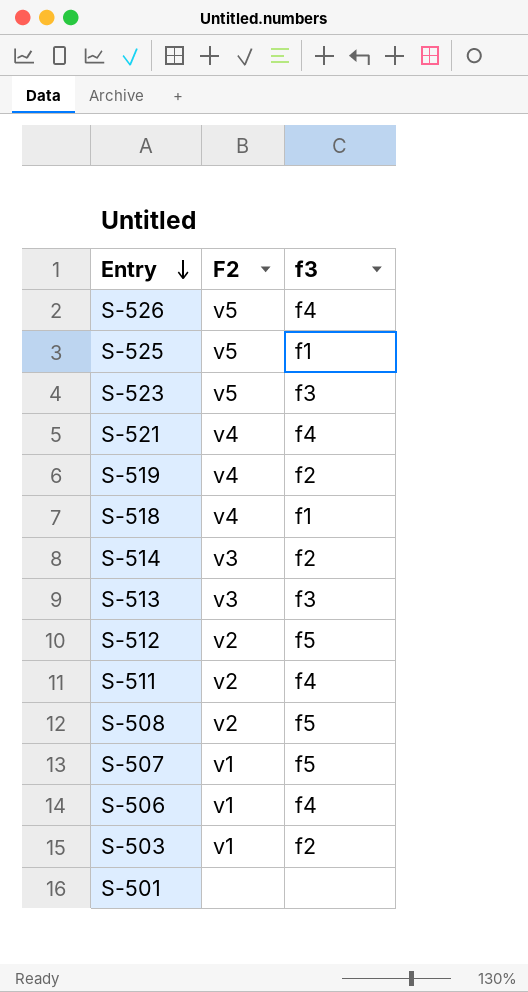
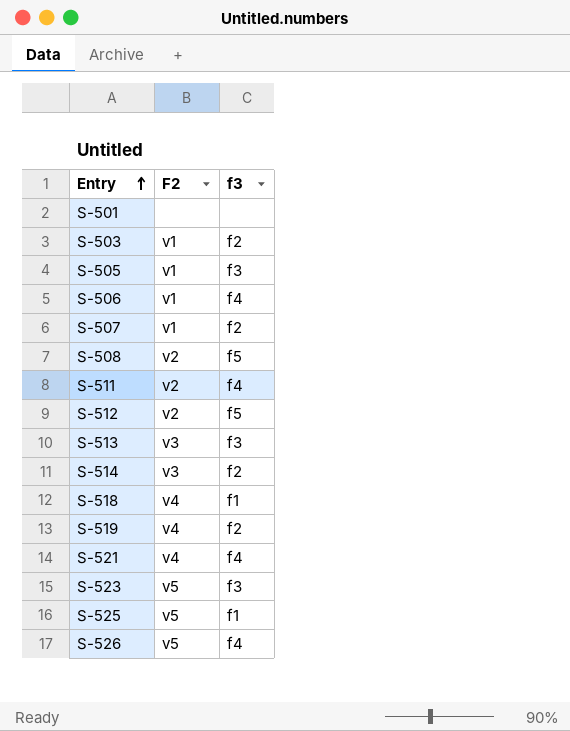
row order: Entry descending -> Entry ascending
row S-505: none -> v1 | f3
S-507 | f3: f5 -> f2

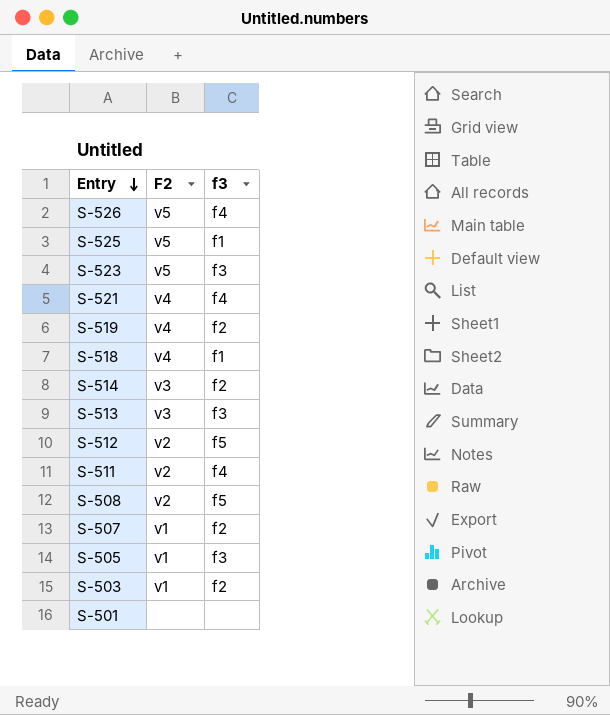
row order: Entry ascending -> Entry descending
row S-506: v1 | f4 -> none

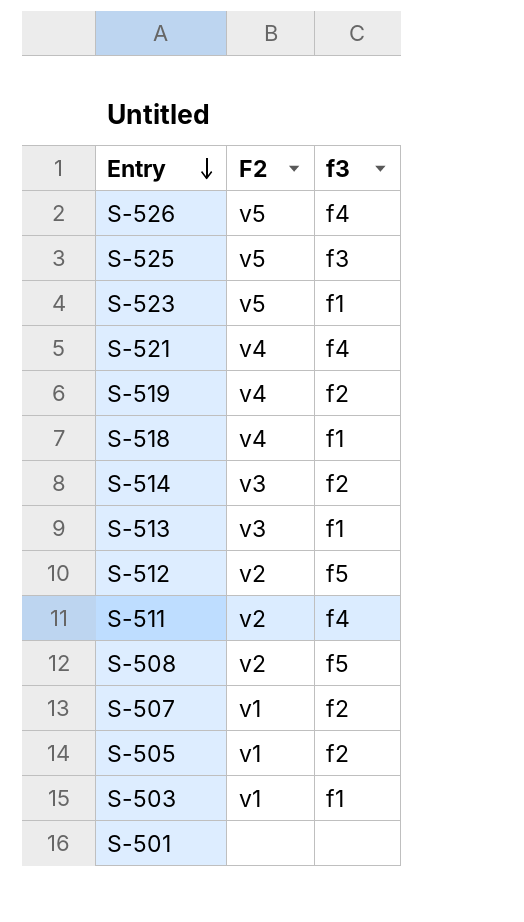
S-525 | f3: f1 -> f3
S-523 | f3: f3 -> f1
S-513 | f3: f3 -> f1
S-505 | f3: f3 -> f2
S-503 | f3: f2 -> f1

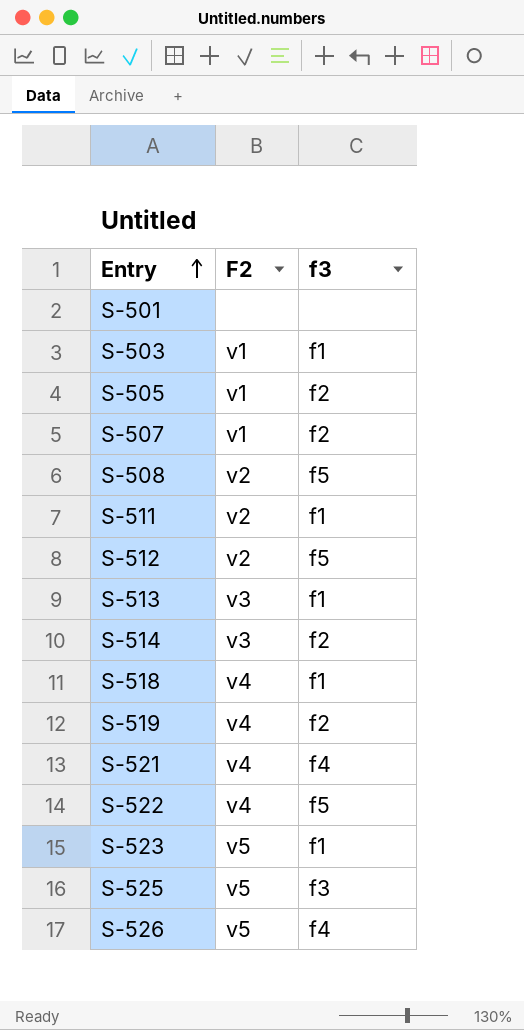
row order: Entry descending -> Entry ascending
S-511 | f3: f4 -> f1
row S-522: none -> v4 | f5

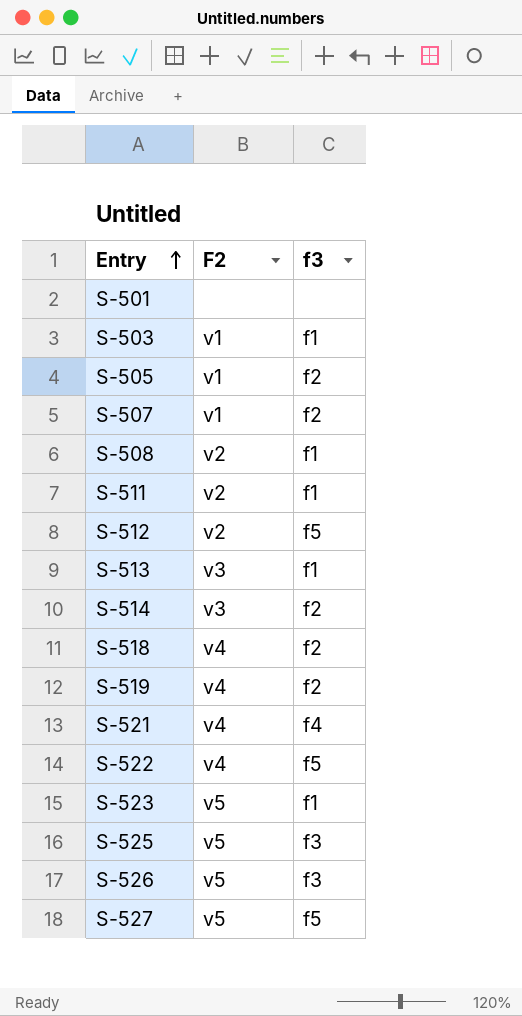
S-508 | f3: f5 -> f1
S-518 | f3: f1 -> f2
S-526 | f3: f4 -> f3
row S-527: none -> v5 | f5

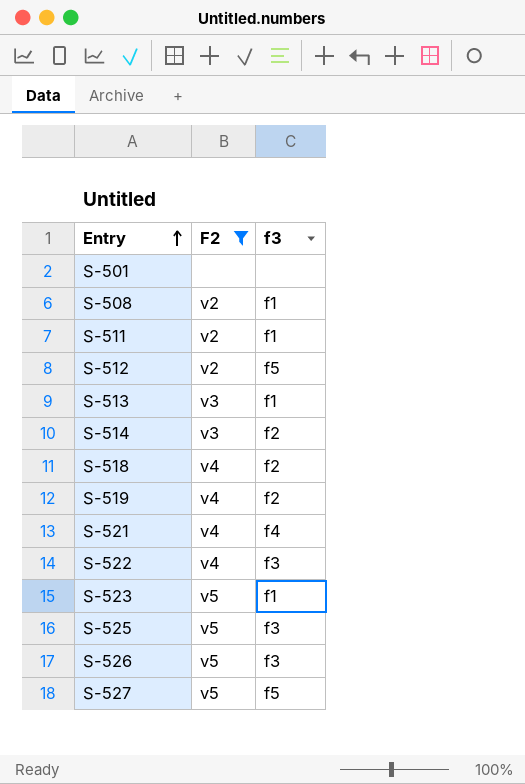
filter: none -> F2 != v1
S-522 | f3: f5 -> f3

